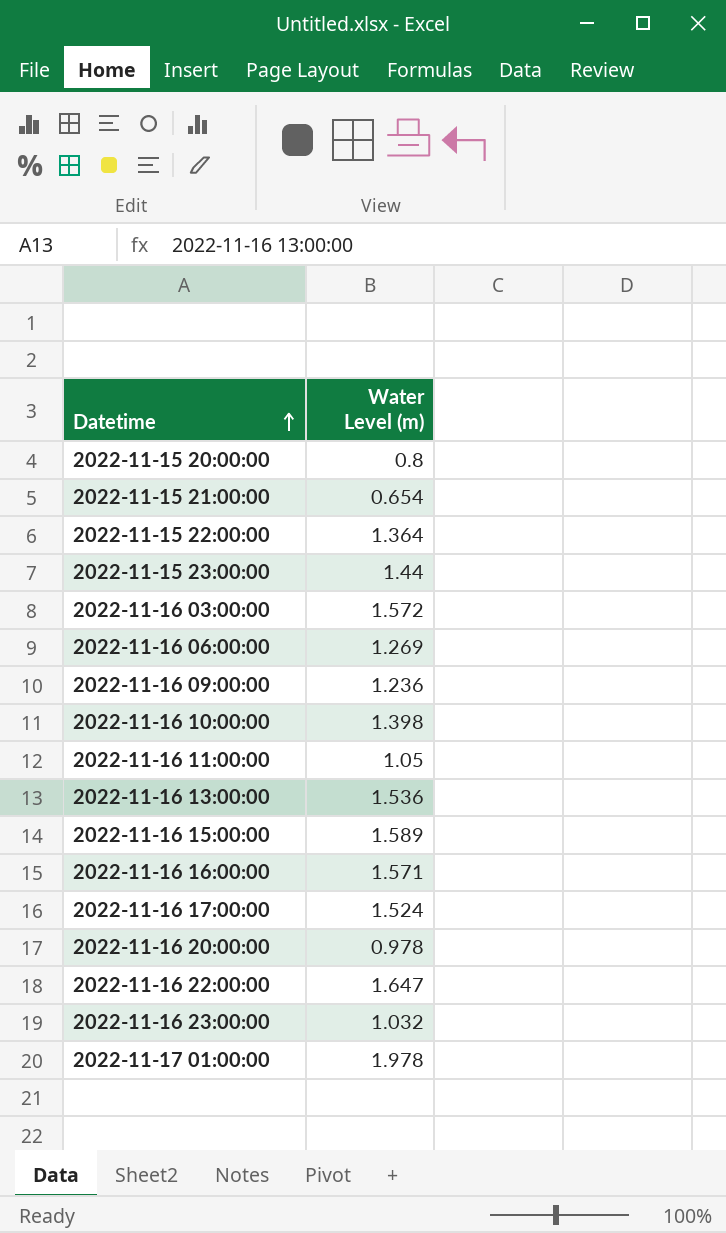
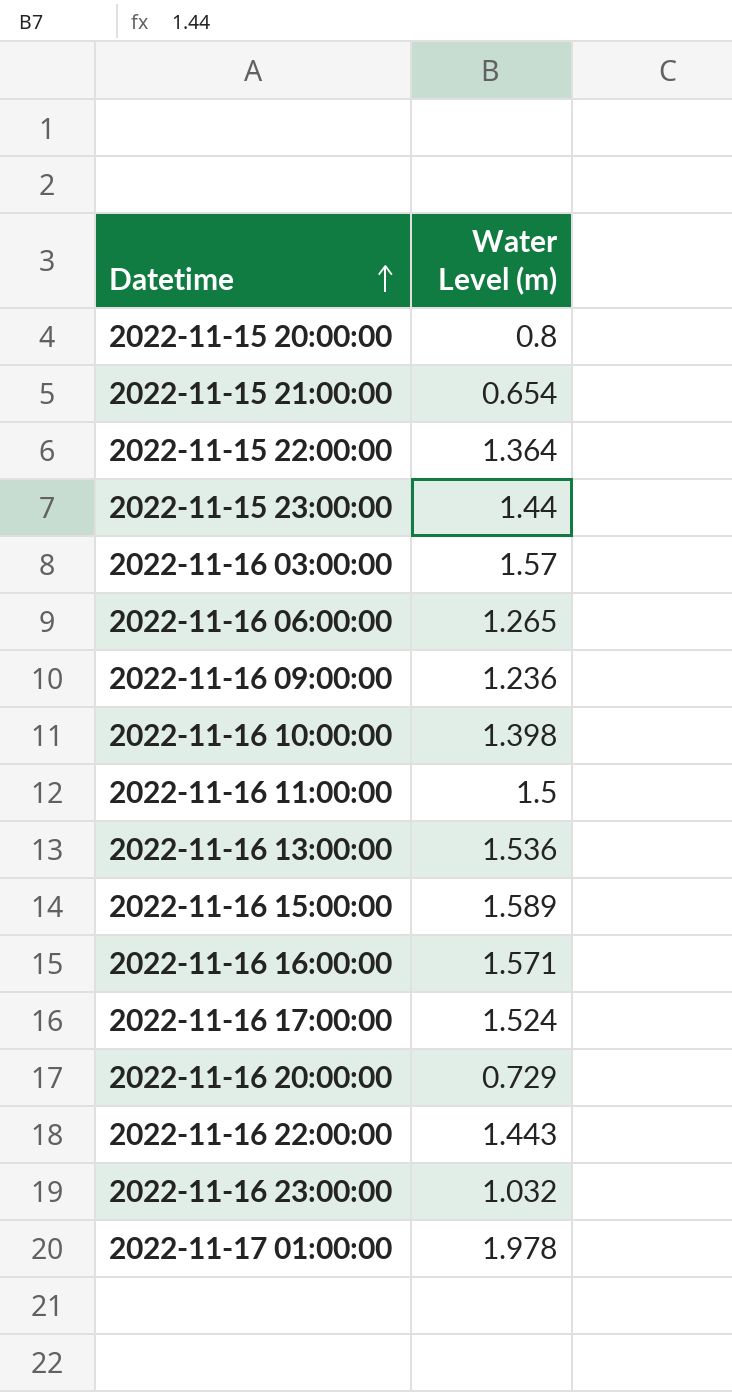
2022-11-16 03:00:00 | Water Level (m): 1.572 -> 1.57
2022-11-16 06:00:00 | Water Level (m): 1.269 -> 1.265
2022-11-16 11:00:00 | Water Level (m): 1.05 -> 1.5
2022-11-16 20:00:00 | Water Level (m): 0.978 -> 0.729
2022-11-16 22:00:00 | Water Level (m): 1.647 -> 1.443

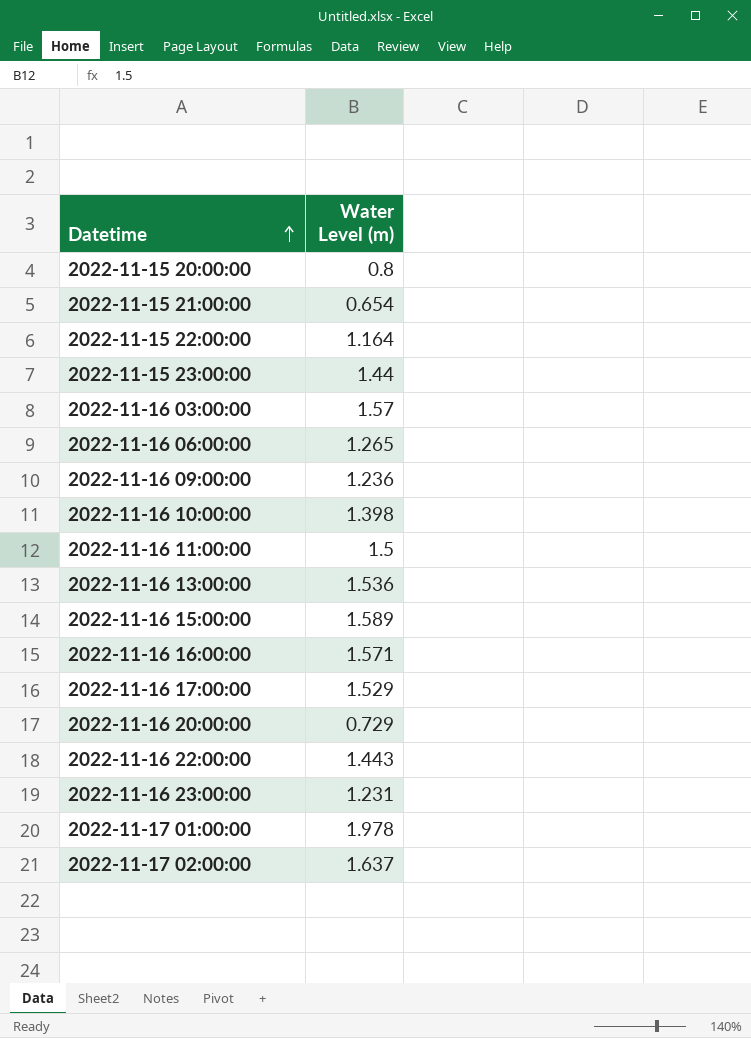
2022-11-15 22:00:00 | Water Level (m): 1.364 -> 1.164
2022-11-16 17:00:00 | Water Level (m): 1.524 -> 1.529
2022-11-16 23:00:00 | Water Level (m): 1.032 -> 1.231
row 2022-11-17 02:00:00: none -> 1.637

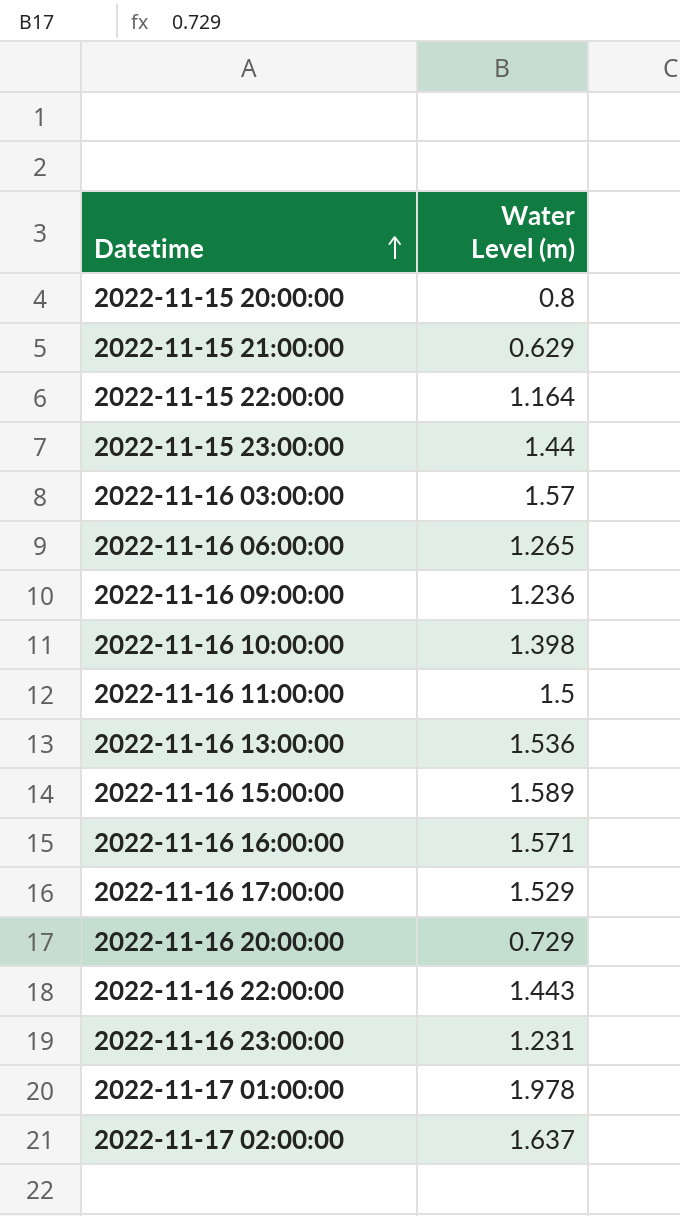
2022-11-15 21:00:00 | Water Level (m): 0.654 -> 0.629

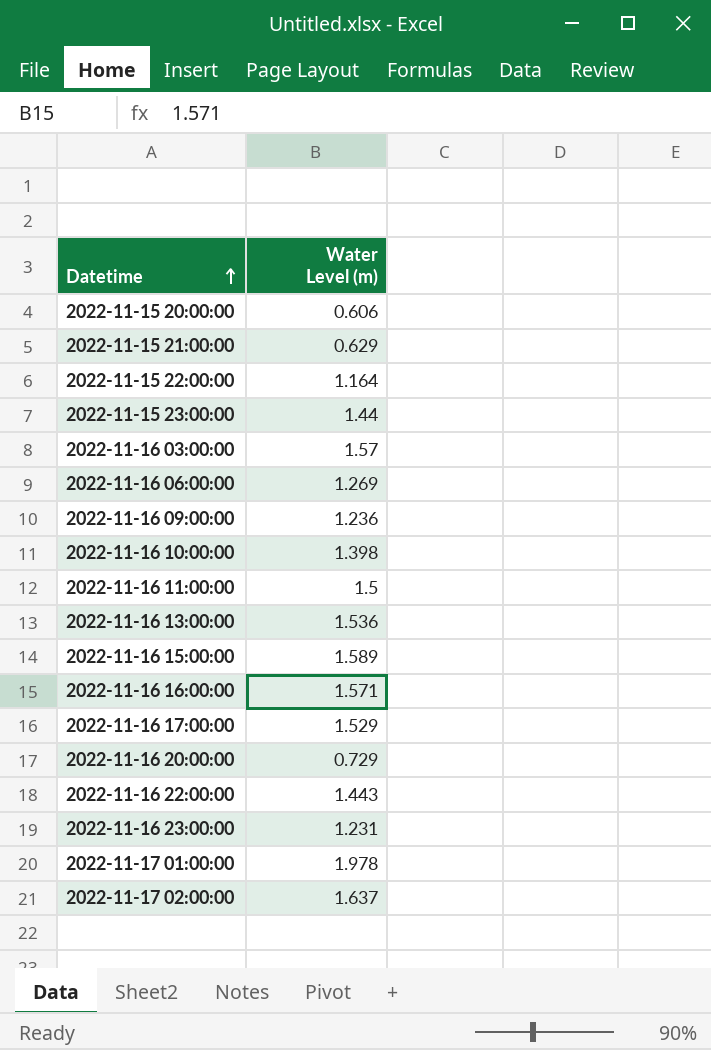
2022-11-15 20:00:00 | Water Level (m): 0.8 -> 0.606
2022-11-16 06:00:00 | Water Level (m): 1.265 -> 1.269

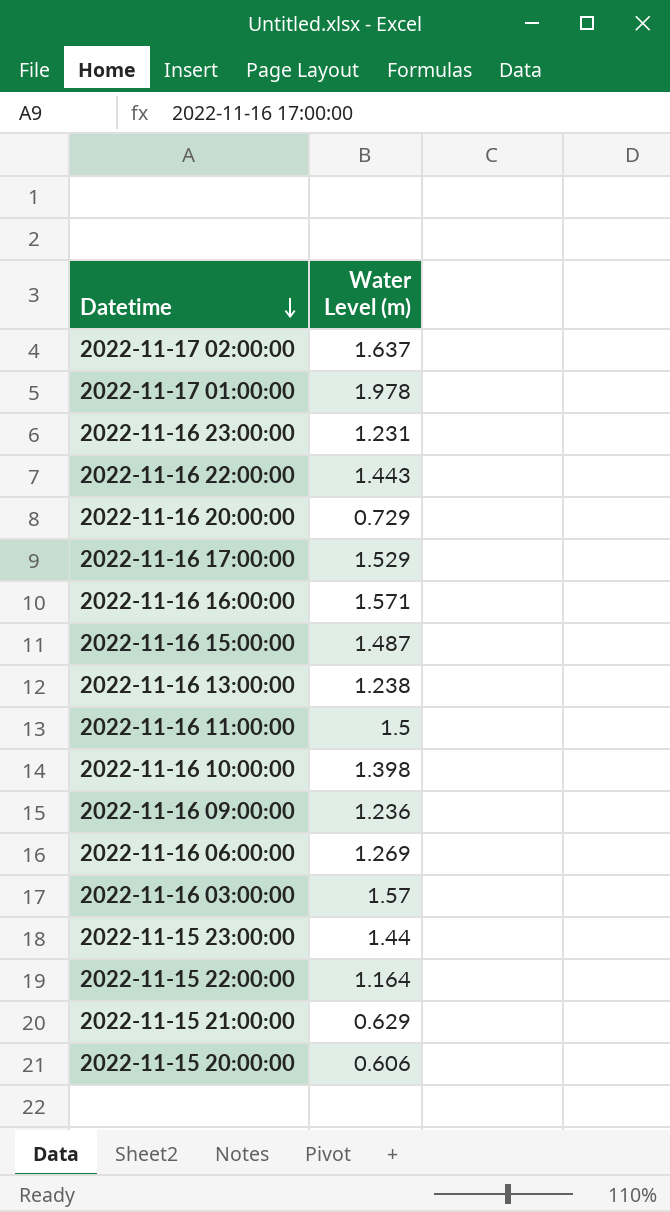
row order: Datetime ascending -> Datetime descending
2022-11-16 15:00:00 | Water Level (m): 1.589 -> 1.487
2022-11-16 13:00:00 | Water Level (m): 1.536 -> 1.238

